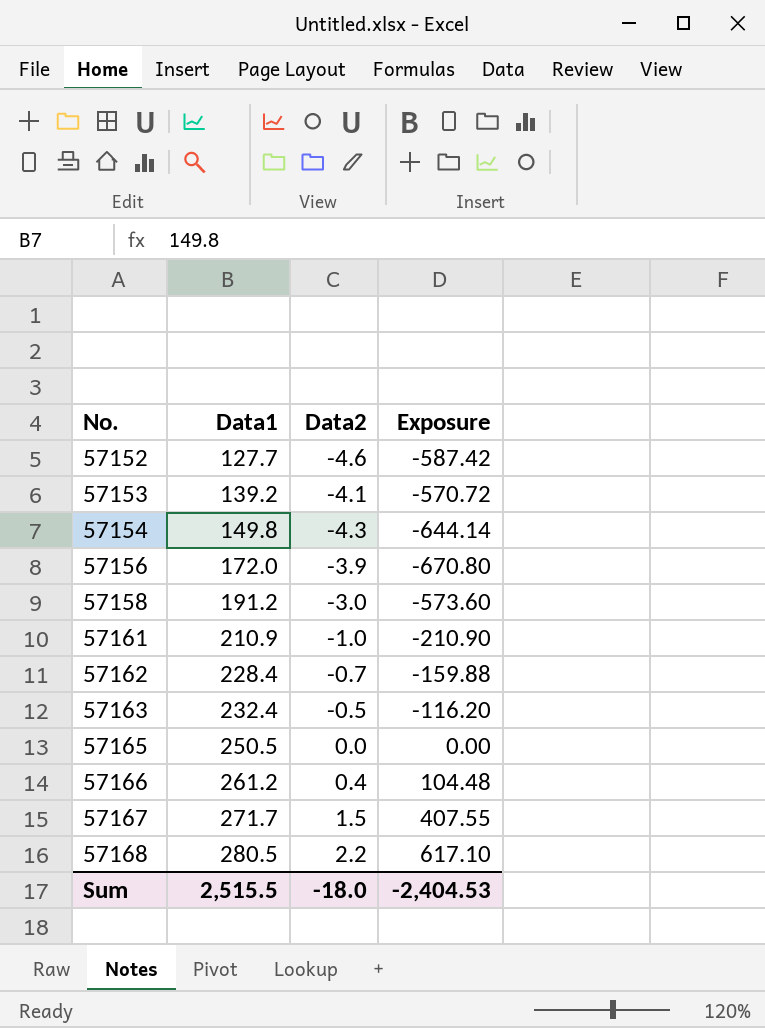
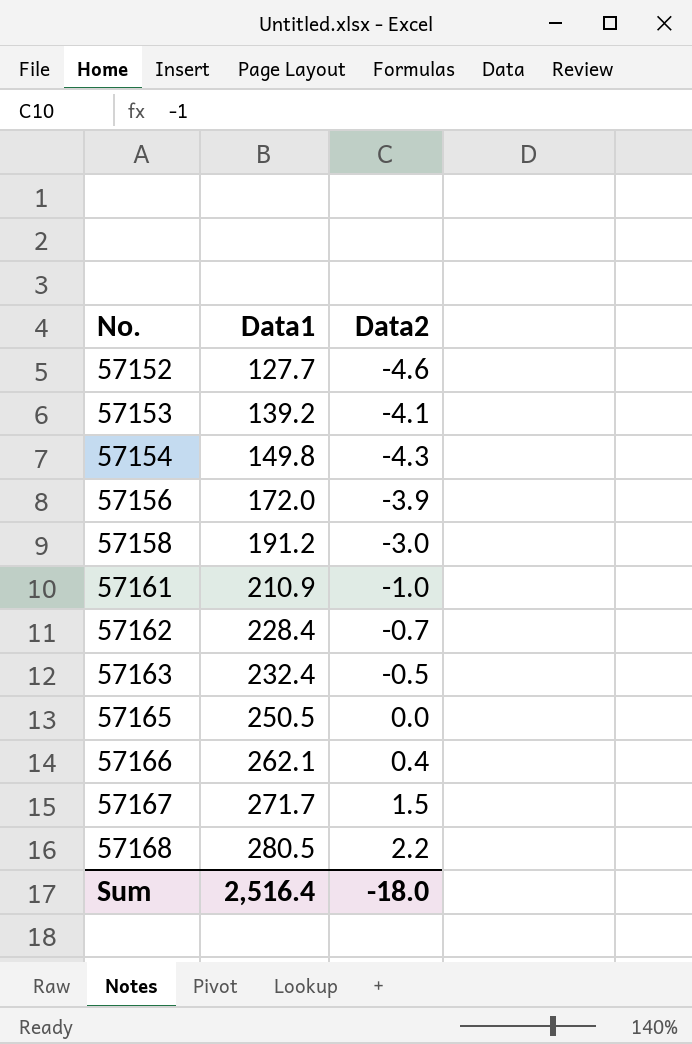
column Exposure | formula: [Data1] * [Data2] -> none
57166 | Data1: 261.2 -> 262.1
Sum | Data1: 2,515.5 -> 2,516.4

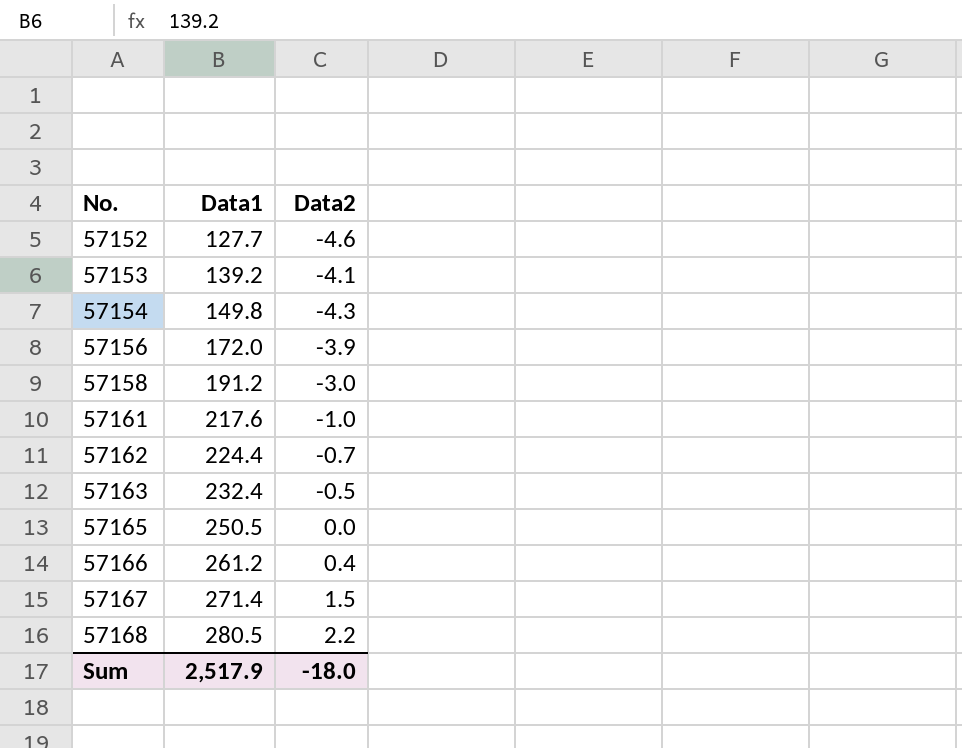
57161 | Data1: 210.9 -> 217.6
57162 | Data1: 228.4 -> 224.4
57166 | Data1: 262.1 -> 261.2
57167 | Data1: 271.7 -> 271.4
Sum | Data1: 2,516.4 -> 2,517.9

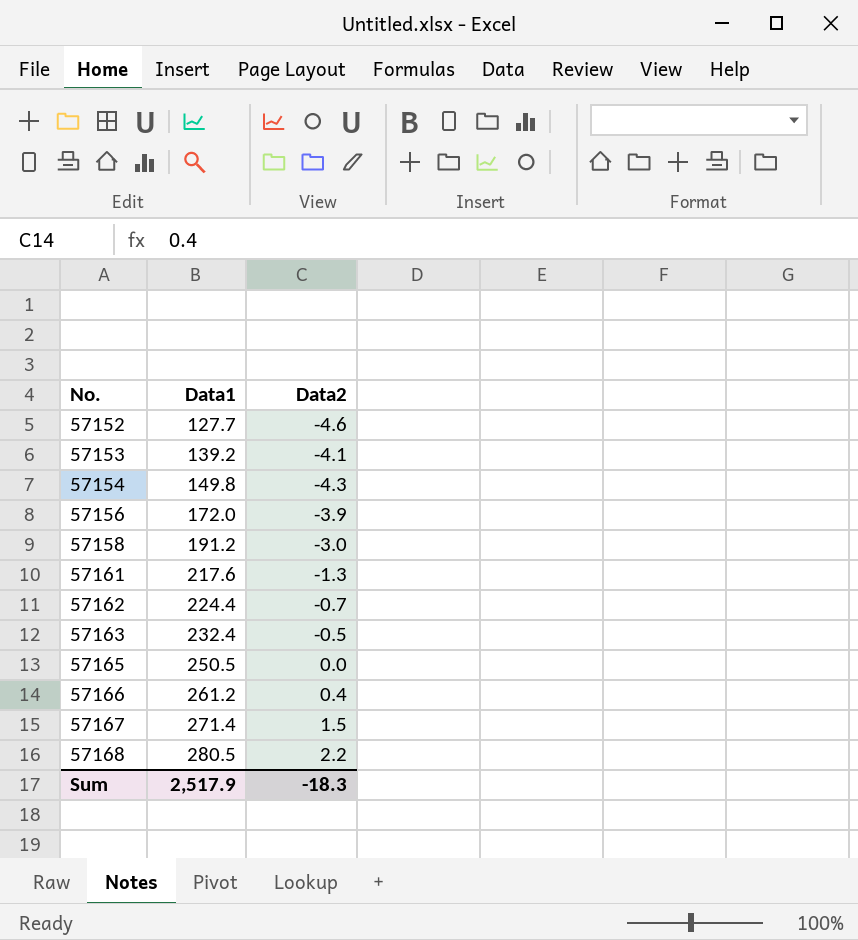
57161 | Data2: -1.0 -> -1.3
Sum | Data2: -18.0 -> -18.3

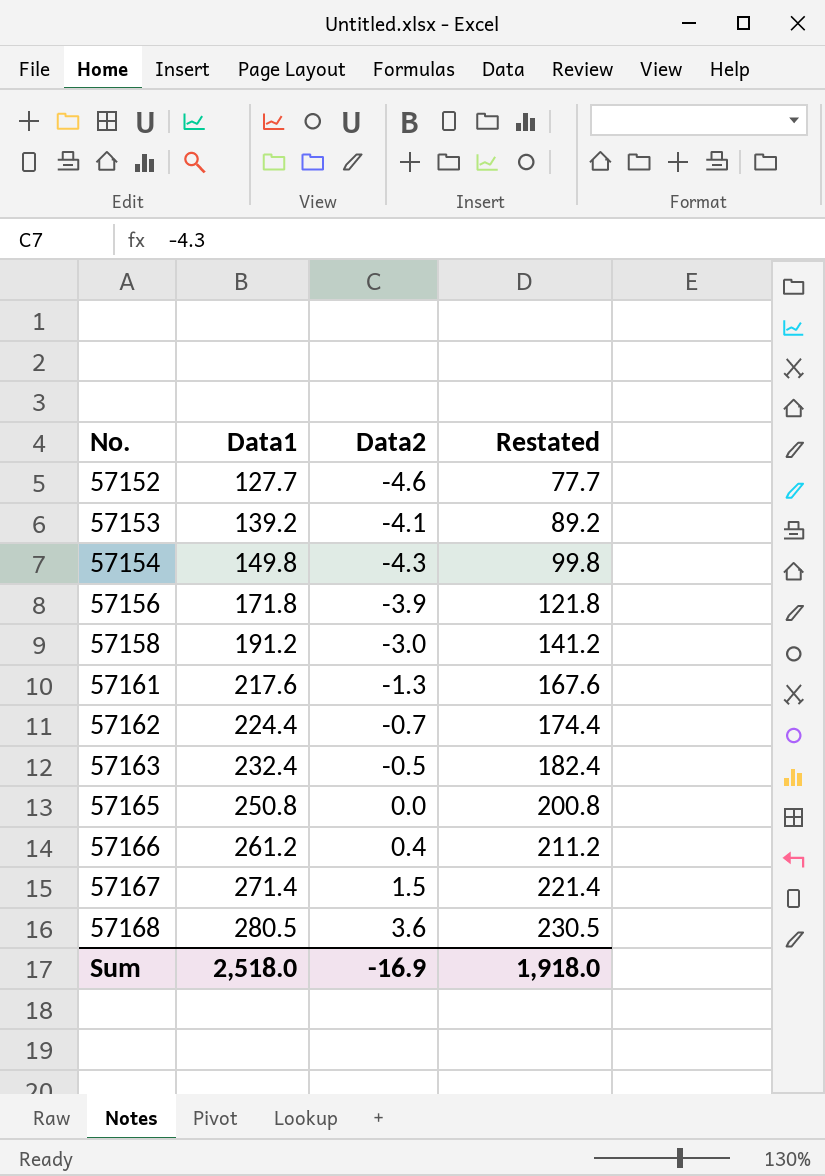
column Restated | formula: none -> [Data1] - 50
57156 | Data1: 172.0 -> 171.8
57165 | Data1: 250.5 -> 250.8
57168 | Data2: 2.2 -> 3.6
Sum | Data1: 2,517.9 -> 2,518.0
Sum | Data2: -18.3 -> -16.9

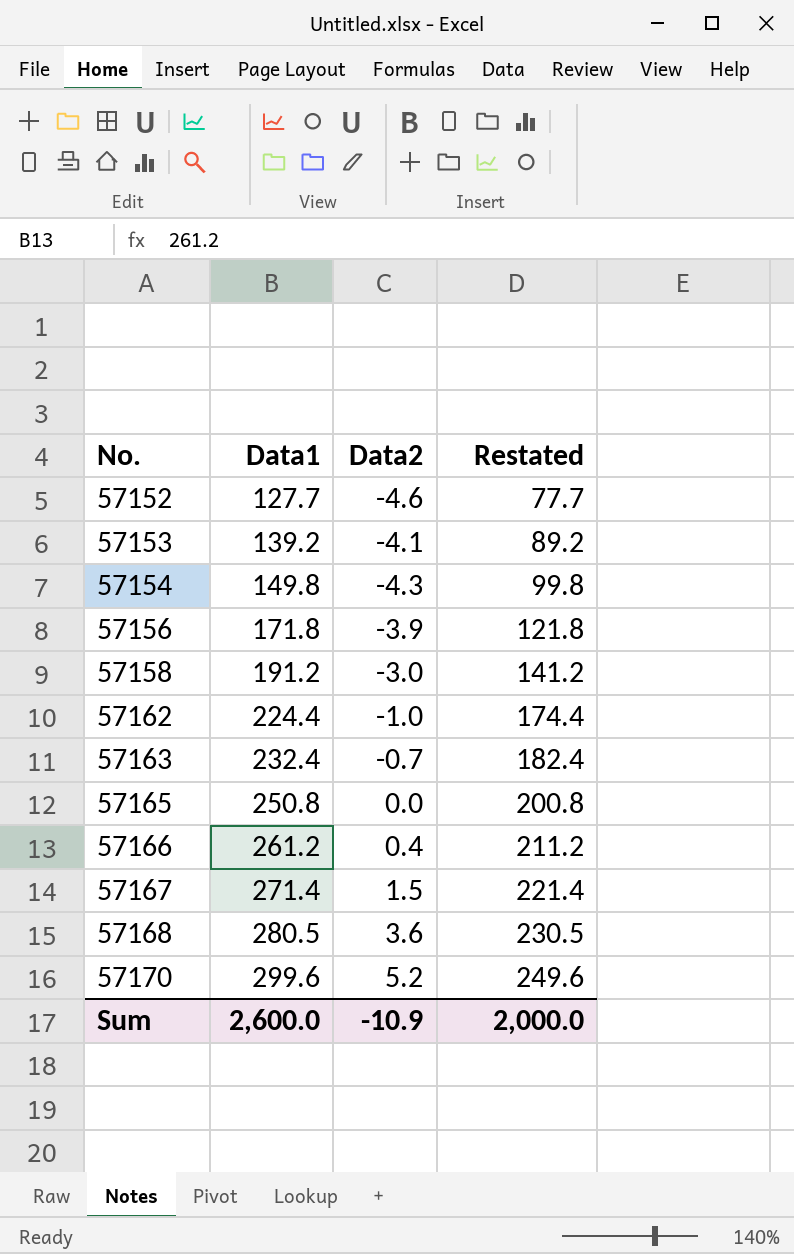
row 57161: 217.6 | -1.3 | 167.6 -> none
57162 | Data2: -0.7 -> -1.0
57163 | Data2: -0.5 -> -0.7
row 57170: none -> 299.6 | 5.2 | 249.6
Sum | Data1: 2,518.0 -> 2,600.0
Sum | Data2: -16.9 -> -10.9
Sum | Restated: 1,918.0 -> 2,000.0

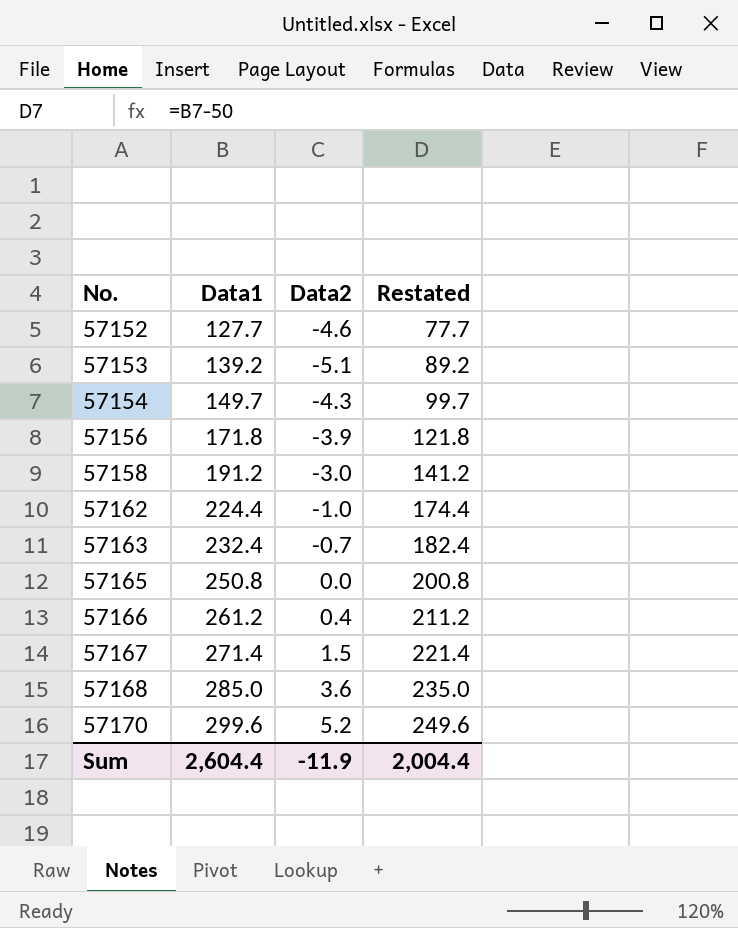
57153 | Data2: -4.1 -> -5.1
57154 | Data1: 149.8 -> 149.7
57154 | Restated: 99.8 -> 99.7
57168 | Data1: 280.5 -> 285.0
57168 | Restated: 230.5 -> 235.0
Sum | Data1: 2,600.0 -> 2,604.4
Sum | Data2: -10.9 -> -11.9
Sum | Restated: 2,000.0 -> 2,004.4

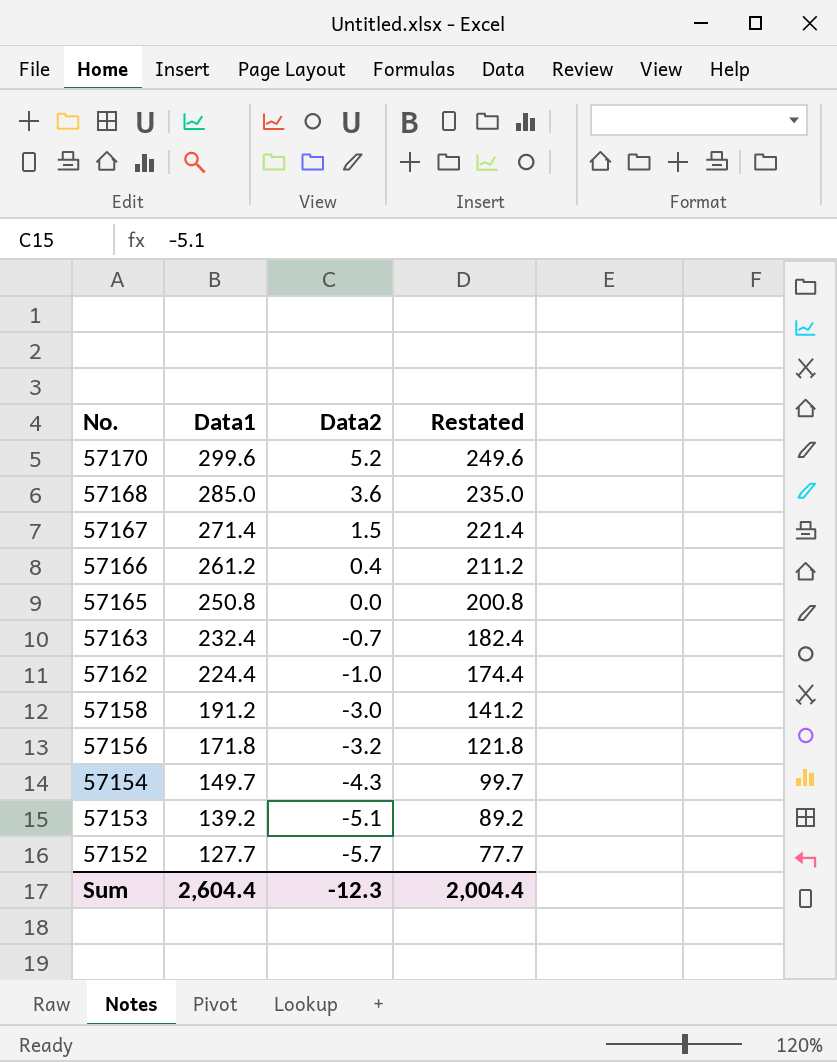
row order: No. ascending -> No. descending
57156 | Data2: -3.9 -> -3.2
57152 | Data2: -4.6 -> -5.7
Sum | Data2: -11.9 -> -12.3

